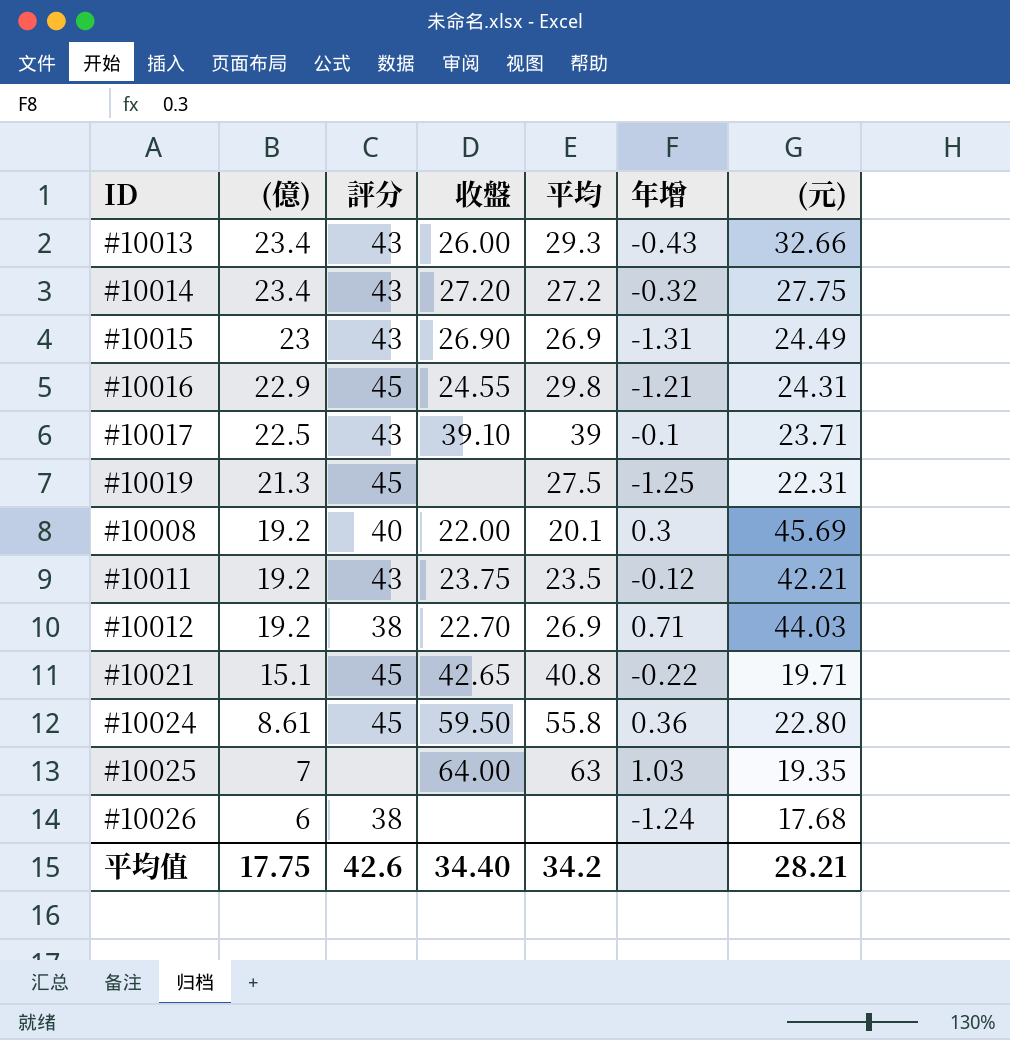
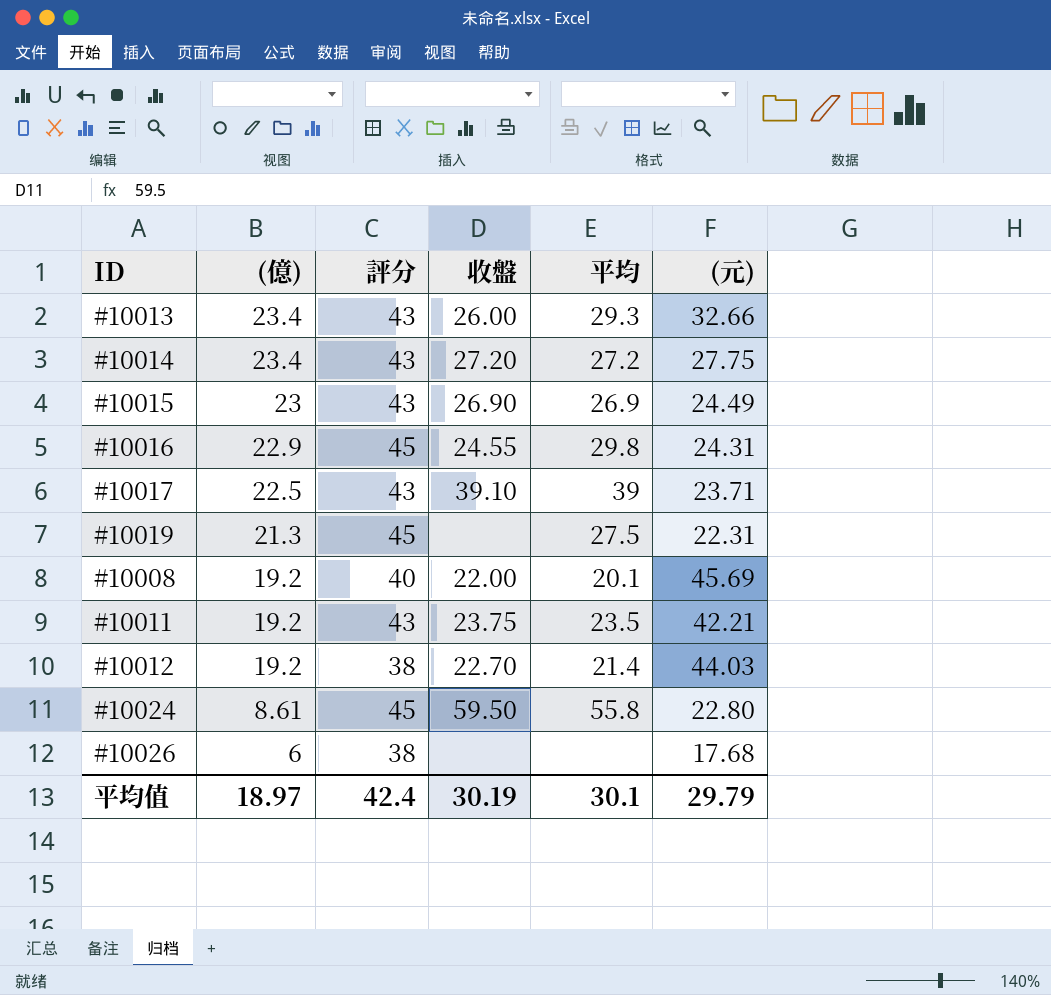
column 年增 | position: 6 -> none
row #10021: 15.1 | 45 | 42.65 | 40.8 | -0.22 | 19.71 -> none
row #10025: 7 | none | 64.00 | 63 | 1.03 | 19.35 -> none
#10012 | 平均: 26.9 -> 21.4
平均值 | (億): 17.75 -> 18.97
平均值 | 評分: 42.6 -> 42.4
平均值 | 收盤: 34.40 -> 30.19
平均值 | 平均: 34.2 -> 30.1
平均值 | (元): 28.21 -> 29.79

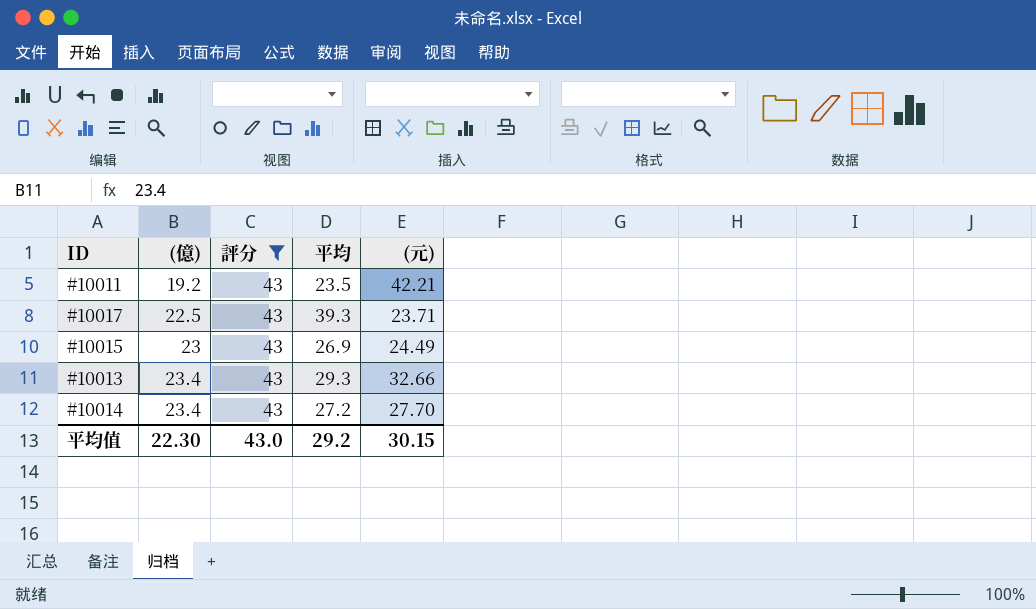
filter: none -> 評分 = 43
row order: (億) descending -> (億) ascending
column 收盤 | position: 4 -> none
#10017 | 平均: 39 -> 39.3
#10014 | (元): 27.75 -> 27.70
平均值 | (億): 18.97 -> 22.30
平均值 | 評分: 42.4 -> 43.0
平均值 | 平均: 30.1 -> 29.2
平均值 | (元): 29.79 -> 30.15

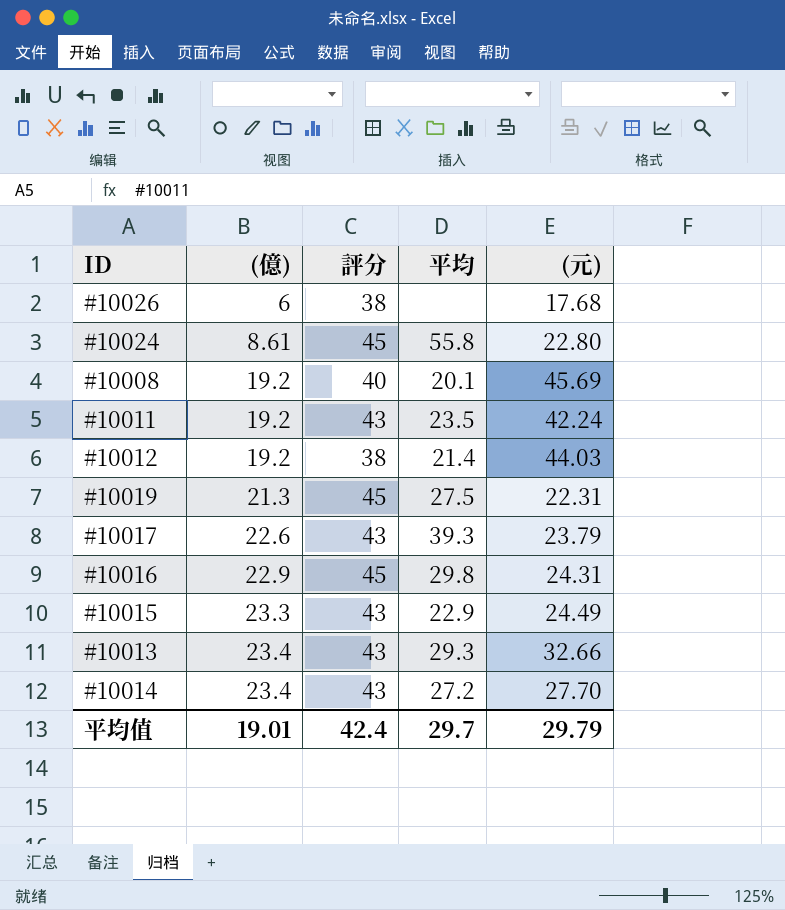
filter: 評分 = 43 -> none
#10011 | (元): 42.21 -> 42.24
#10017 | (億): 22.5 -> 22.6
#10017 | (元): 23.71 -> 23.79
#10015 | (億): 23 -> 23.3
#10015 | 平均: 26.9 -> 22.9
平均值 | (億): 22.30 -> 19.01
平均值 | 評分: 43.0 -> 42.4
平均值 | 平均: 29.2 -> 29.7
平均值 | (元): 30.15 -> 29.79

